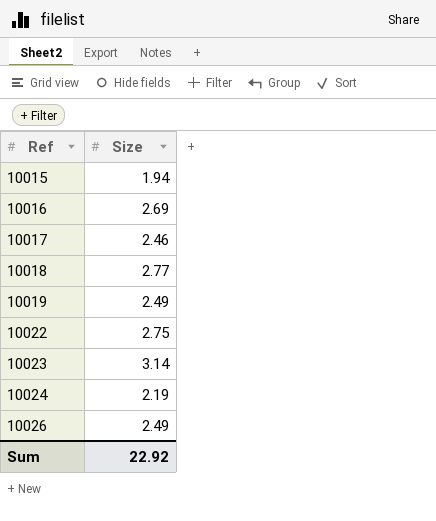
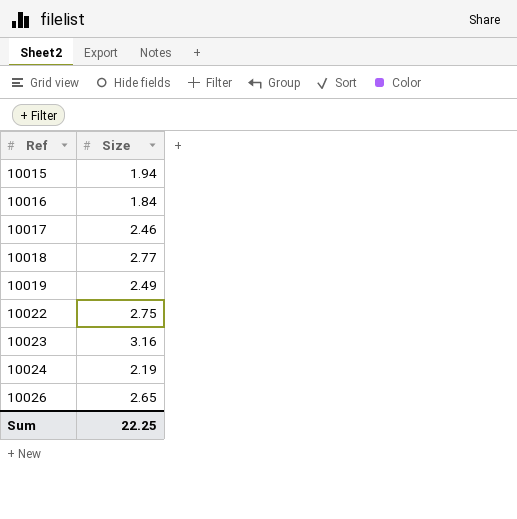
10016 | Size: 2.69 -> 1.84
10023 | Size: 3.14 -> 3.16
10026 | Size: 2.49 -> 2.65
Sum | Size: 22.92 -> 22.25

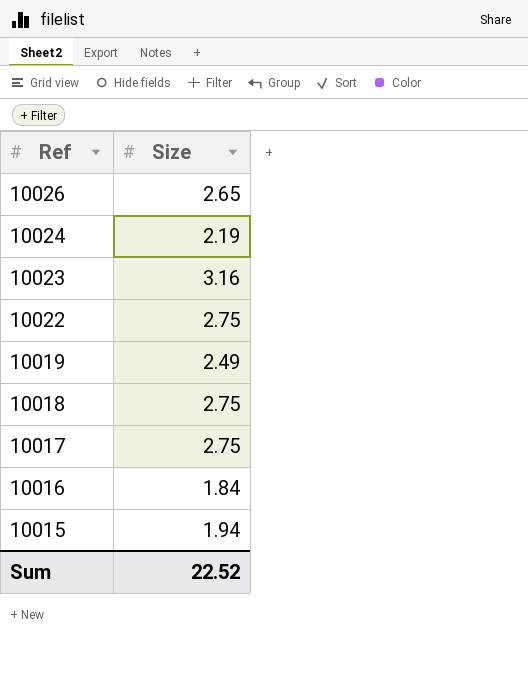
row order: Ref ascending -> Ref descending
10018 | Size: 2.77 -> 2.75
10017 | Size: 2.46 -> 2.75
Sum | Size: 22.25 -> 22.52

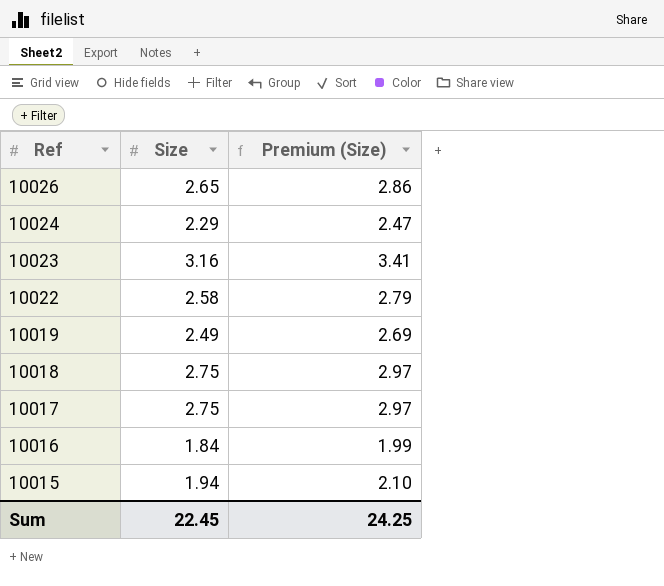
column Premium (Size) | formula: none -> [Size] * 1.08
10024 | Size: 2.19 -> 2.29
10022 | Size: 2.75 -> 2.58
Sum | Size: 22.52 -> 22.45

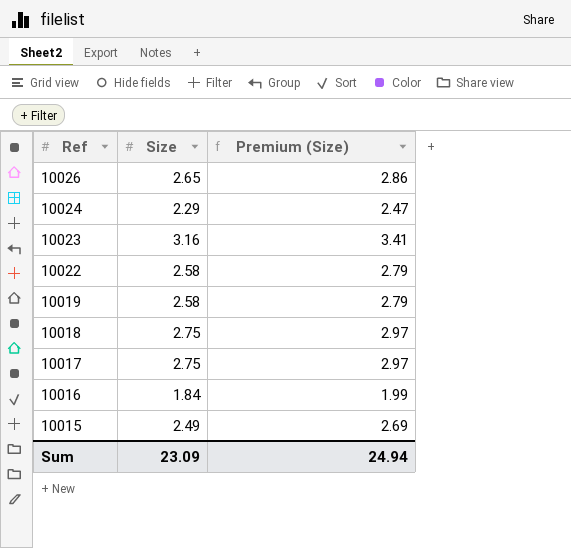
10019 | Size: 2.49 -> 2.58
10019 | Premium (Size): 2.69 -> 2.79
10015 | Size: 1.94 -> 2.49
10015 | Premium (Size): 2.10 -> 2.69
Sum | Size: 22.45 -> 23.09
Sum | Premium (Size): 24.25 -> 24.94

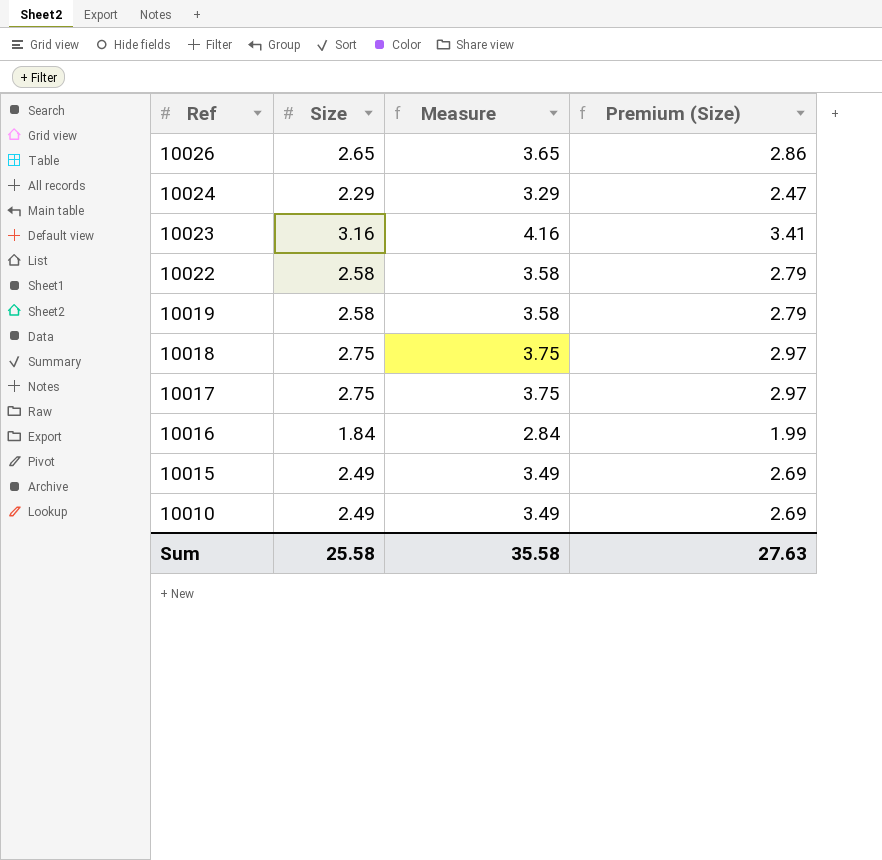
column Measure | formula: none -> [Size] + 1
row 10010: none -> 2.49 | 3.49 | 2.69
Sum | Size: 23.09 -> 25.58
Sum | Premium (Size): 24.94 -> 27.63

